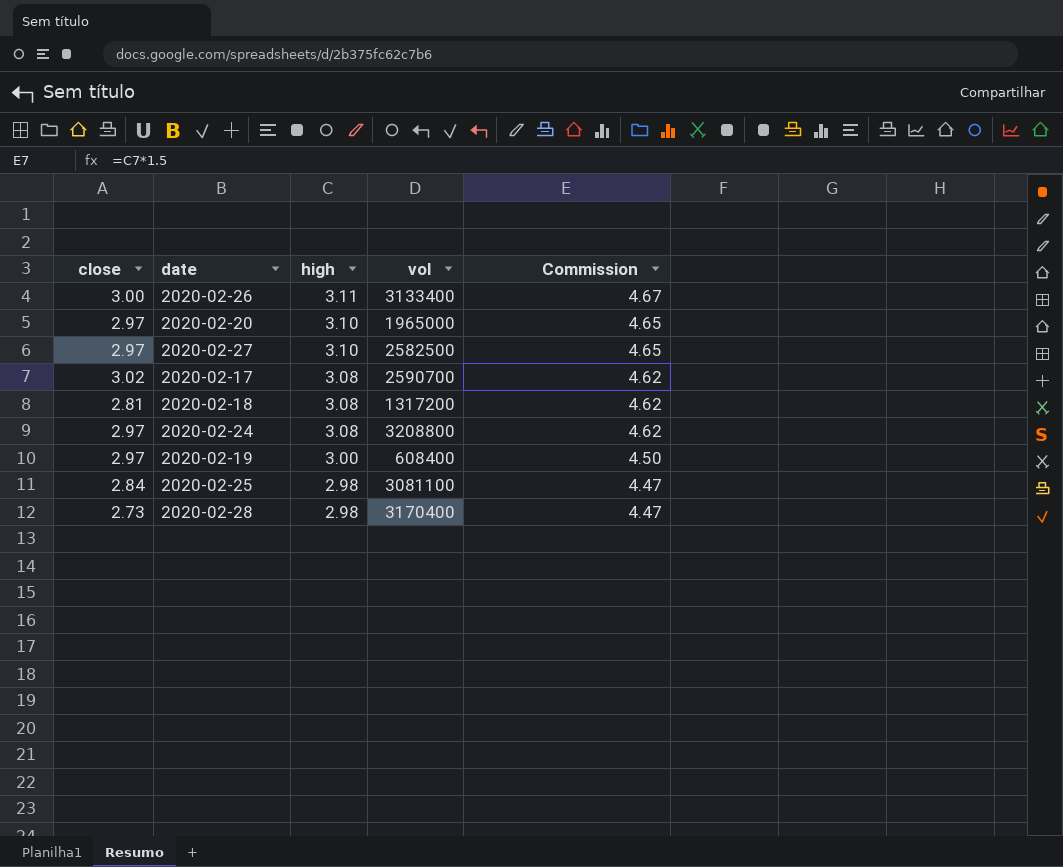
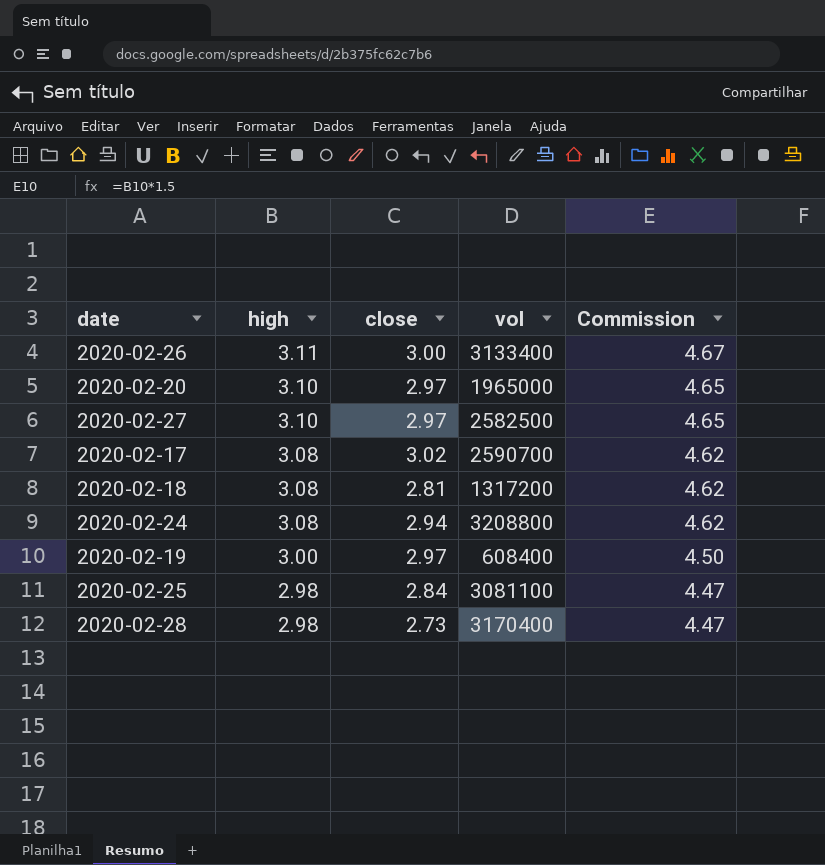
column close | position: 1 -> 3
2020-02-24 | close: 2.97 -> 2.94

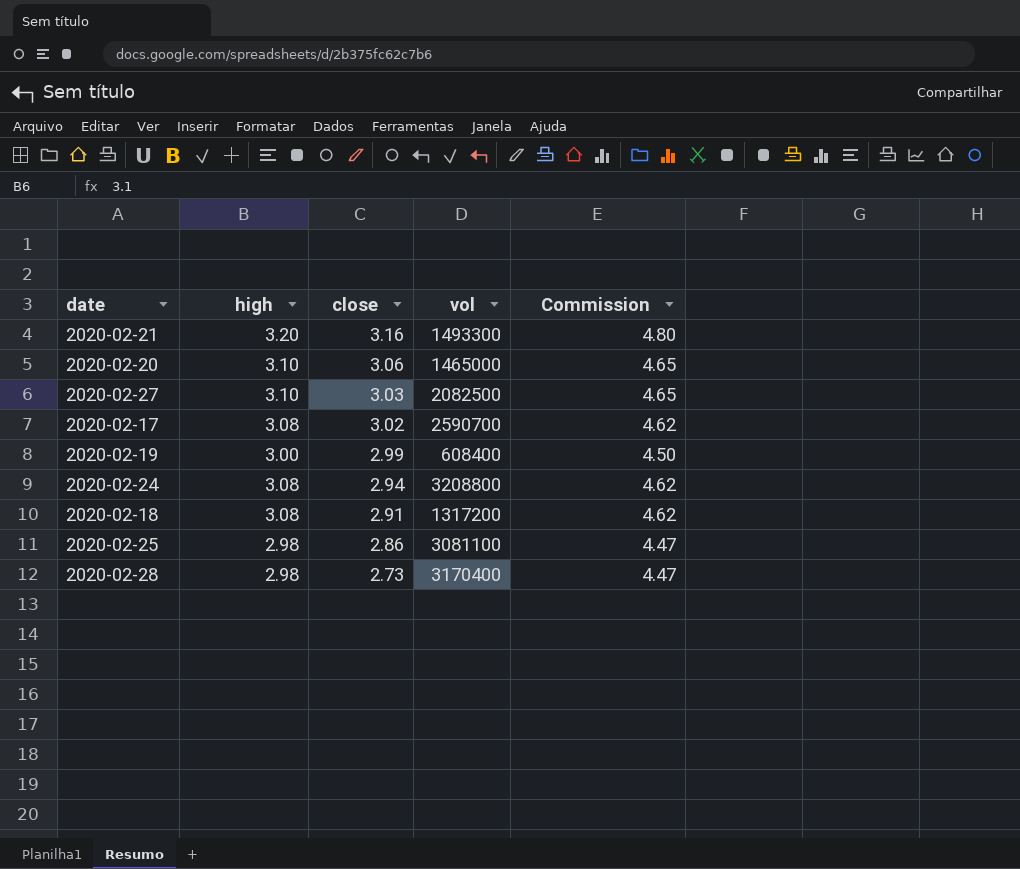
row order: high descending -> close descending
row 2020-02-26: 3.11 | 3.00 | 3133400 | 4.67 -> none
row 2020-02-21: none -> 3.20 | 3.16 | 1493300 | 4.80
2020-02-20 | close: 2.97 -> 3.06
2020-02-20 | vol: 1965000 -> 1465000
2020-02-27 | close: 2.97 -> 3.03
2020-02-27 | vol: 2582500 -> 2082500
2020-02-19 | close: 2.97 -> 2.99
2020-02-18 | close: 2.81 -> 2.91
2020-02-25 | close: 2.84 -> 2.86

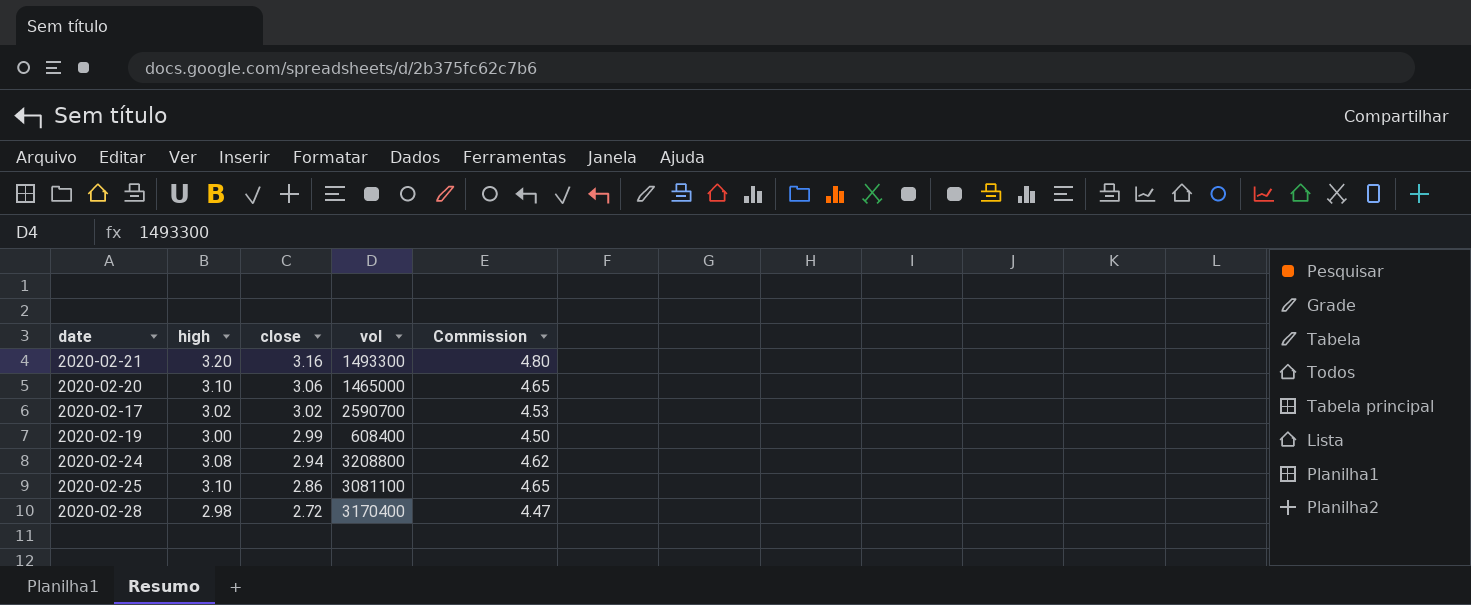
row 2020-02-27: 3.10 | 3.03 | 2082500 | 4.65 -> none
row 2020-02-18: 3.08 | 2.91 | 1317200 | 4.62 -> none
2020-02-17 | high: 3.08 -> 3.02
2020-02-17 | Commission: 4.62 -> 4.53
2020-02-25 | high: 2.98 -> 3.10
2020-02-25 | Commission: 4.47 -> 4.65
2020-02-28 | close: 2.73 -> 2.72

